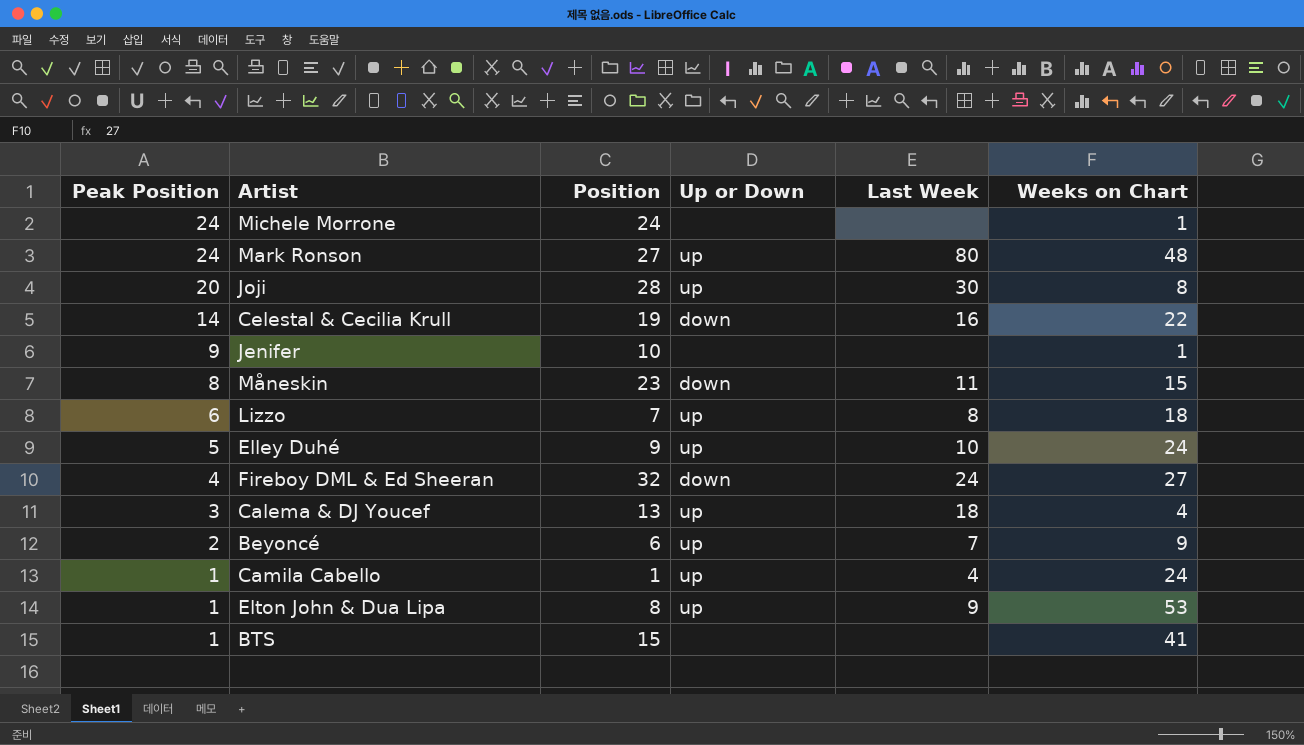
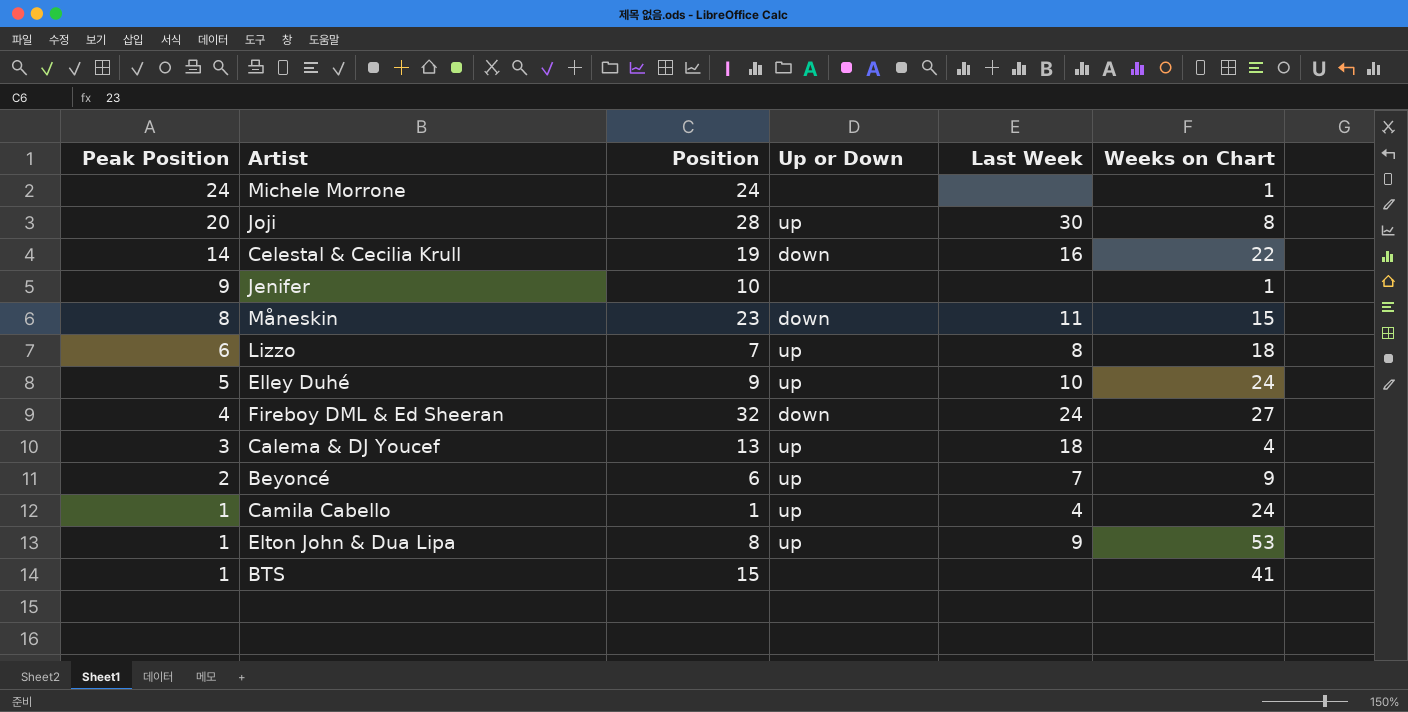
row Mark Ronson: 24 | 27 | up | 80 | 48 -> none

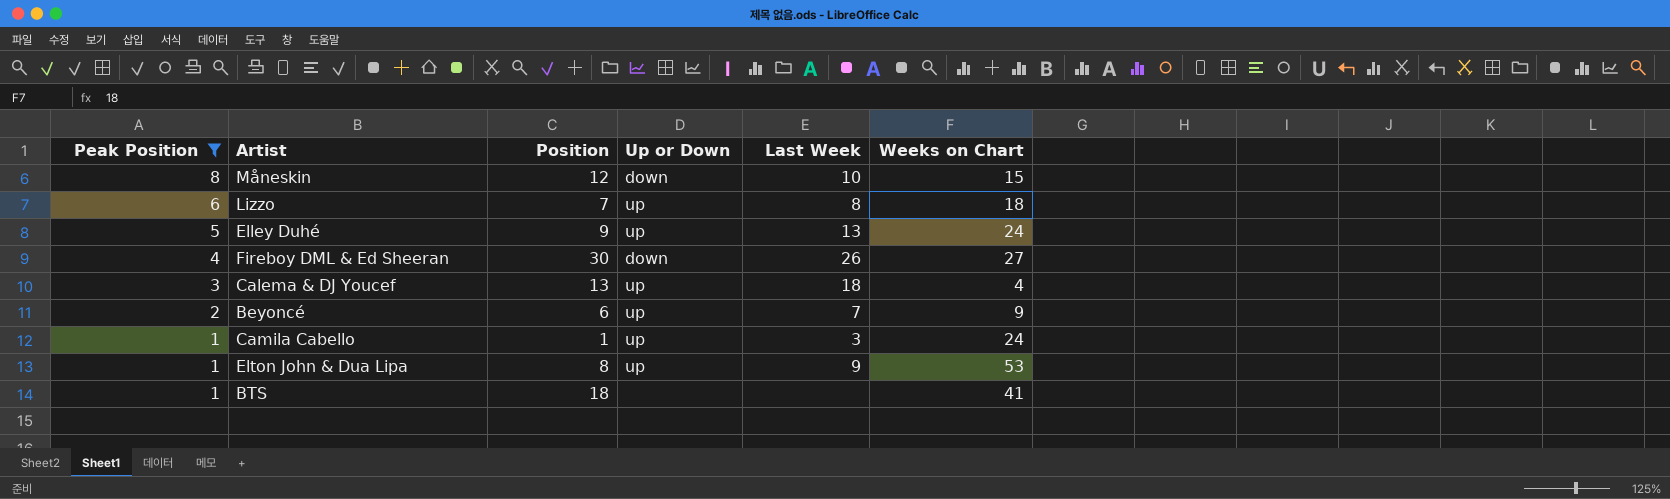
filter: none -> Peak Position <= 8
Måneskin | Position: 23 -> 12
Måneskin | Last Week: 11 -> 10
Elley Duhé | Last Week: 10 -> 13
Fireboy DML & Ed Sheeran | Position: 32 -> 30
Fireboy DML & Ed Sheeran | Last Week: 24 -> 26
Camila Cabello | Last Week: 4 -> 3
BTS | Position: 15 -> 18

